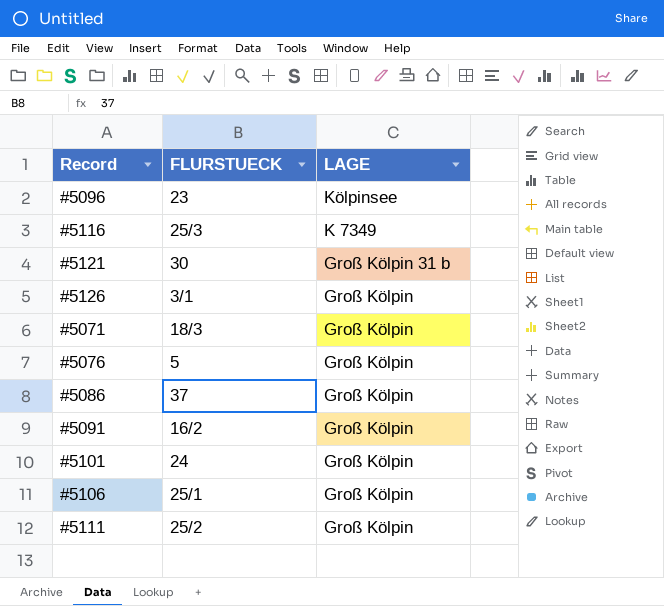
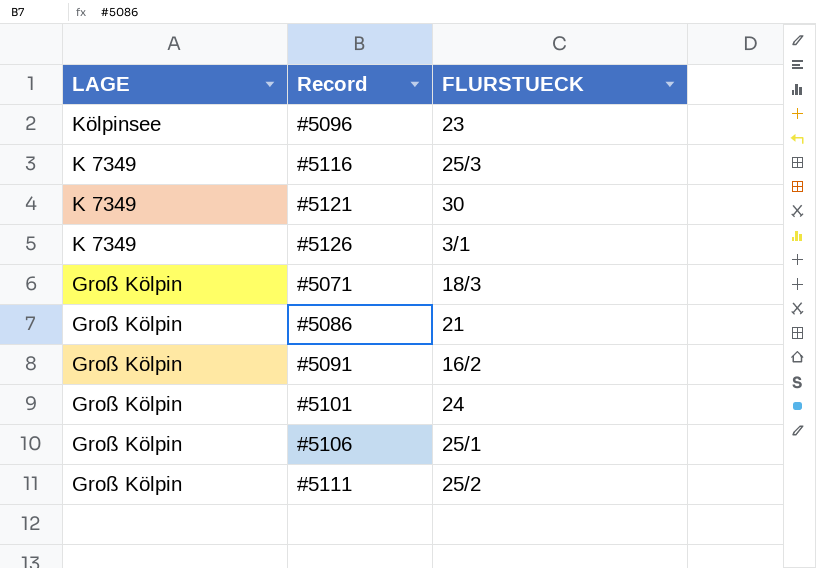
column LAGE | position: 3 -> 1
row #5076: 5 | Groß Kölpin -> none
#5121 | LAGE: Groß Kölpin 31 b -> K 7349
#5126 | LAGE: Groß Kölpin -> K 7349
#5086 | FLURSTUECK: 37 -> 21

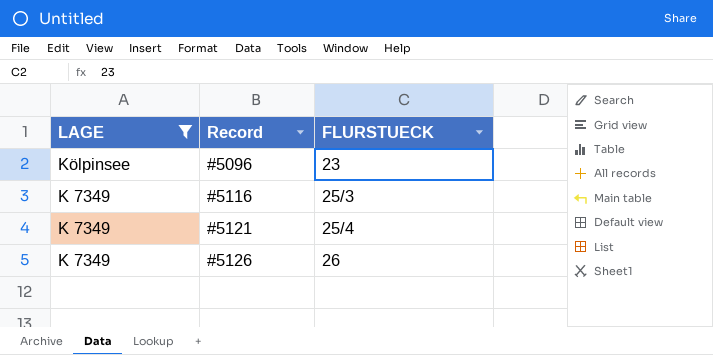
filter: none -> LAGE != Groß Kölpin
#5121 | FLURSTUECK: 30 -> 25/4
#5126 | FLURSTUECK: 3/1 -> 26

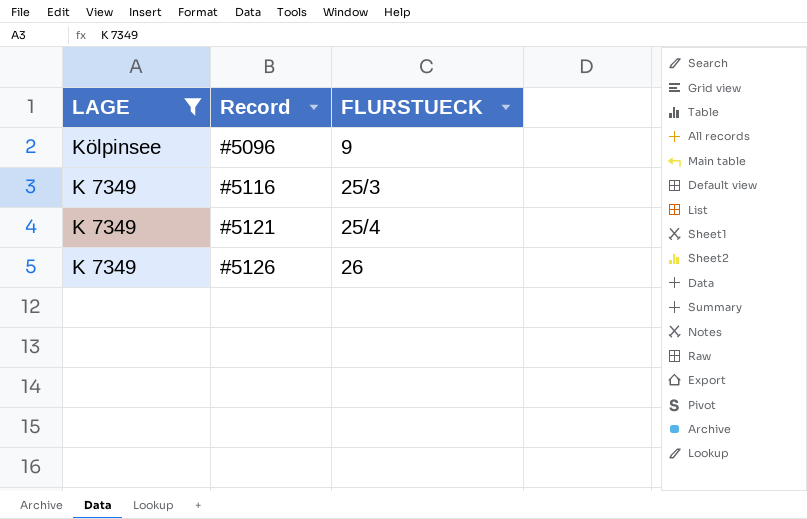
#5096 | FLURSTUECK: 23 -> 9

